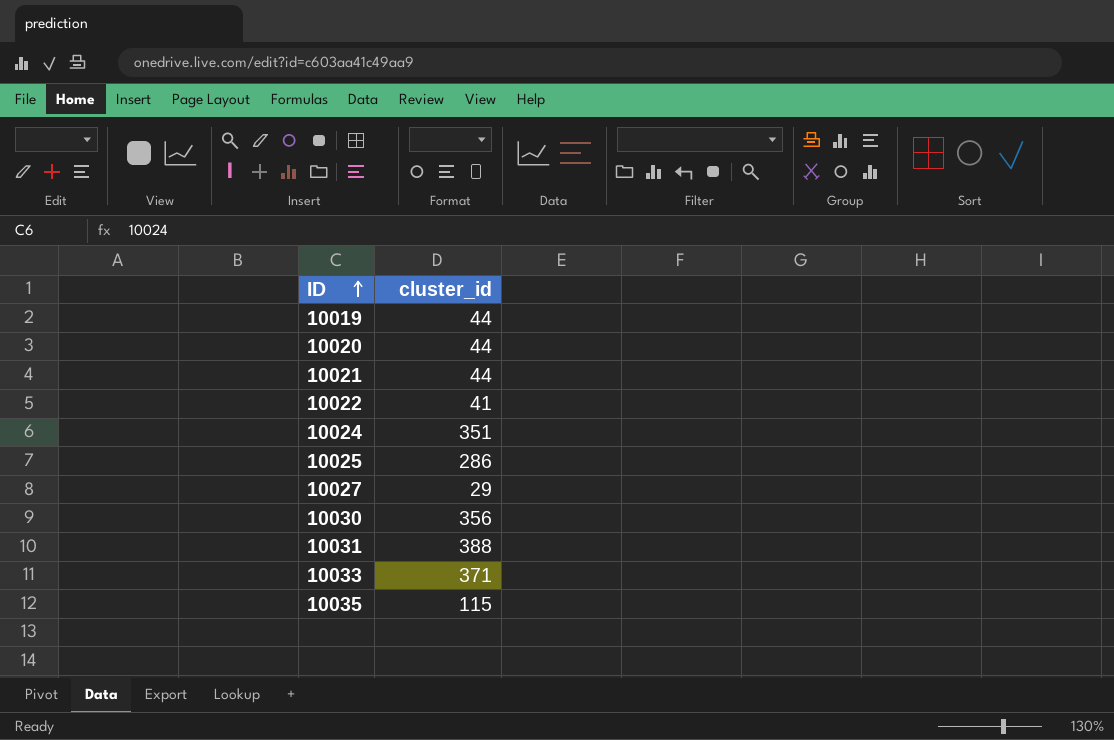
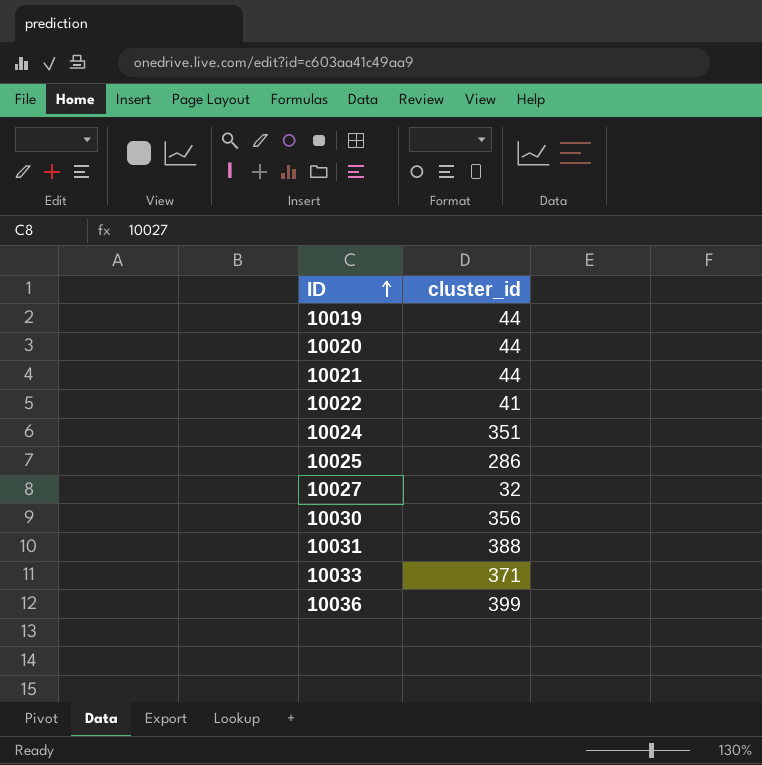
row 10035: 115 -> none
10027 | cluster_id: 29 -> 32
row 10036: none -> 399

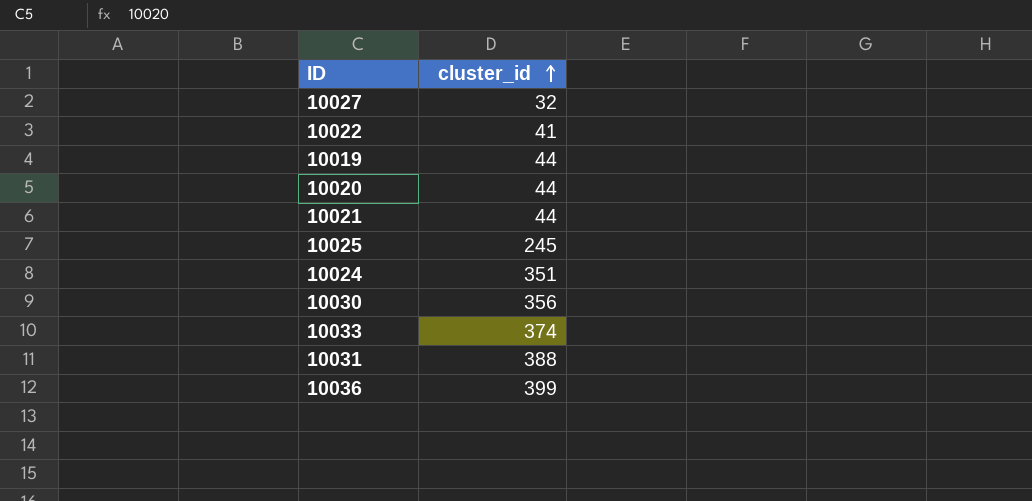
row order: ID ascending -> cluster_id ascending
10025 | cluster_id: 286 -> 245
10033 | cluster_id: 371 -> 374

